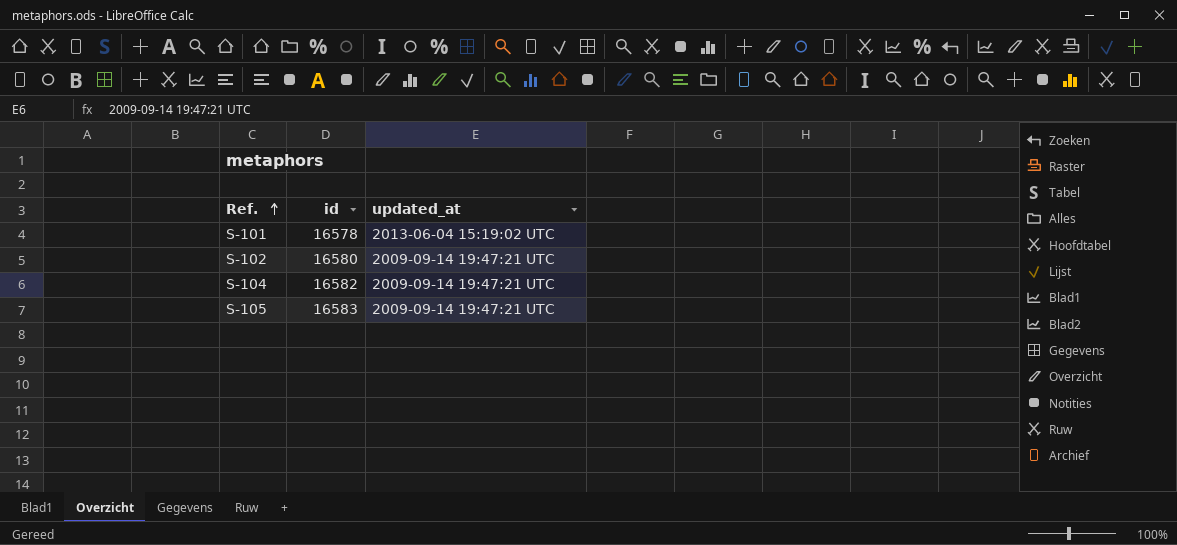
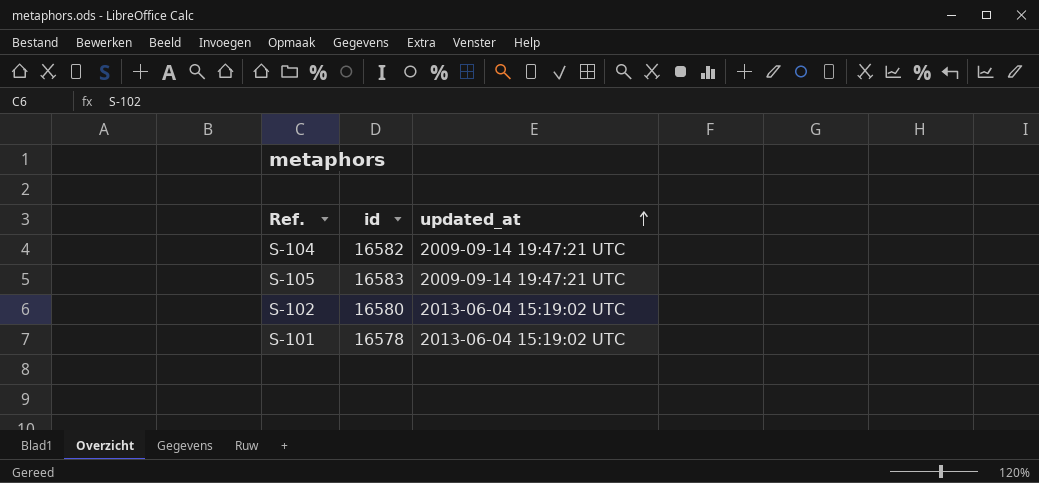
row order: Ref. ascending -> updated_at ascending
S-102 | updated_at: 2009-09-14 19:47:21 UTC -> 2013-06-04 15:19:02 UTC

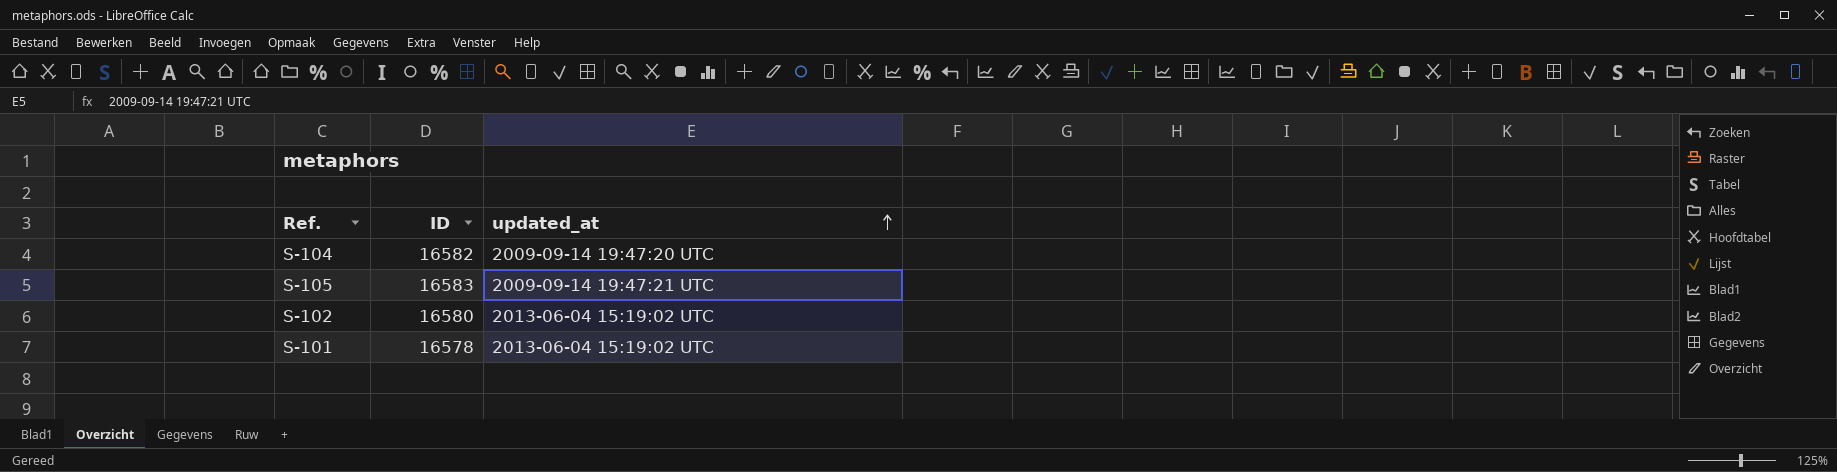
column name: id -> ID
S-104 | updated_at: 2009-09-14 19:47:21 UTC -> 2009-09-14 19:47:20 UTC

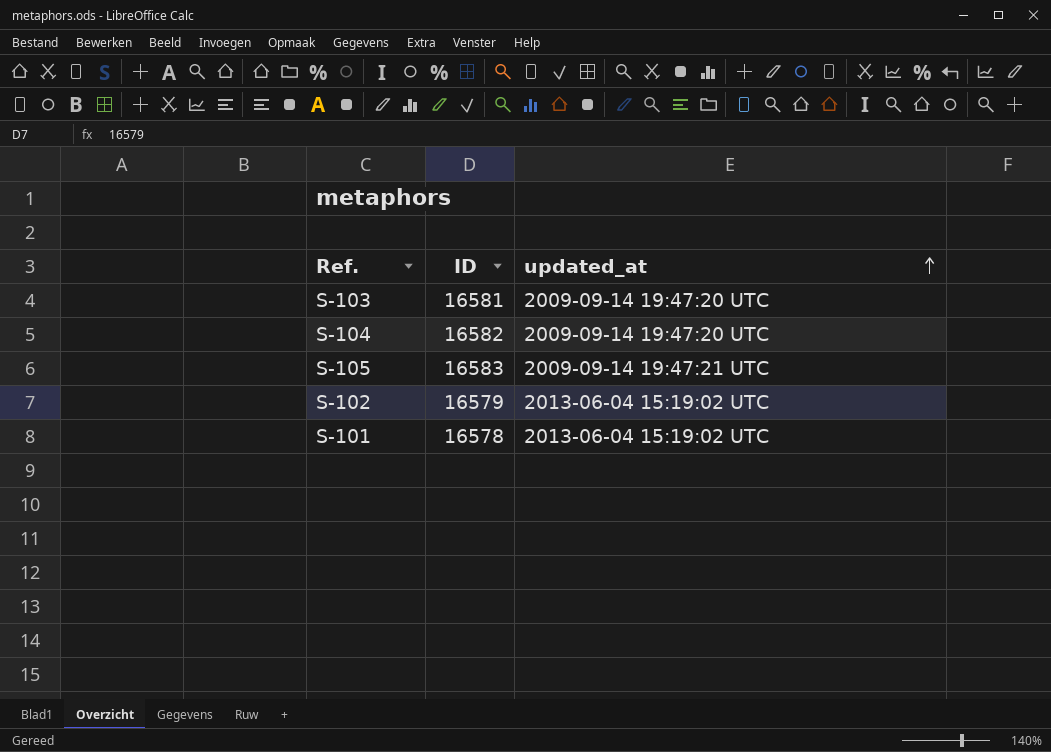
row S-103: none -> 16581 | 2009-09-14 19:47:20 UTC
S-102 | ID: 16580 -> 16579

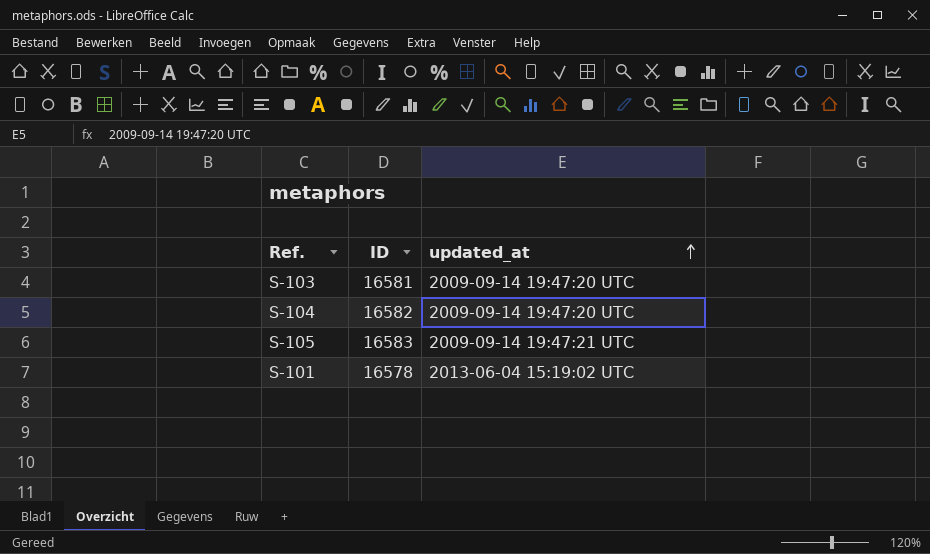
row S-102: 16579 | 2013-06-04 15:19:02 UTC -> none

